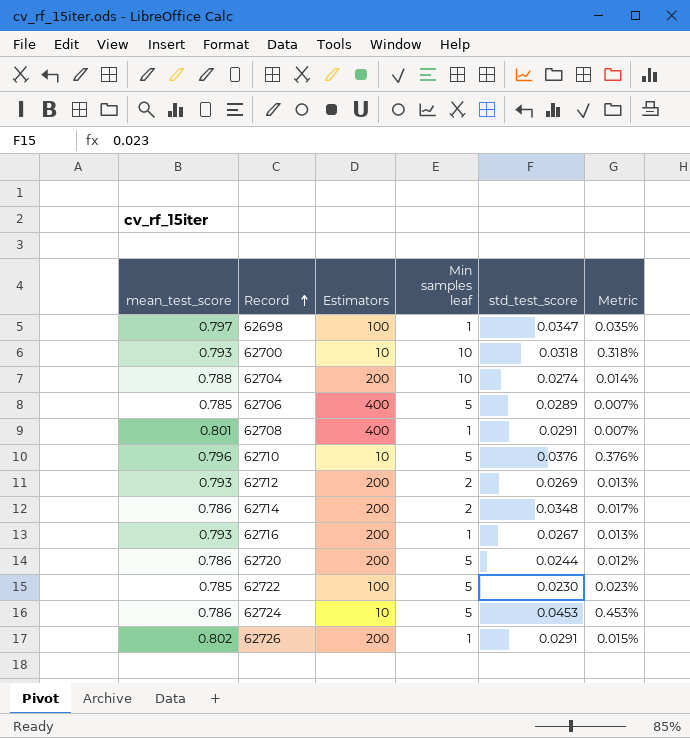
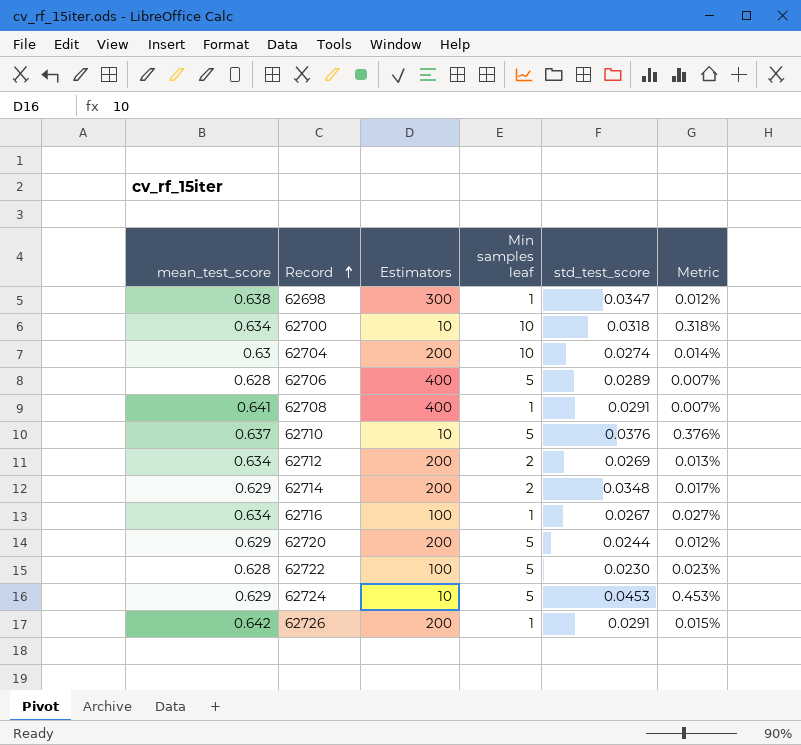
62698 | mean_test_score: 0.797 -> 0.638
62698 | Estimators: 100 -> 300
62698 | Metric: 0.035% -> 0.012%
62700 | mean_test_score: 0.793 -> 0.634
62704 | mean_test_score: 0.788 -> 0.63
62706 | mean_test_score: 0.785 -> 0.628
62708 | mean_test_score: 0.801 -> 0.641
62710 | mean_test_score: 0.796 -> 0.637
62712 | mean_test_score: 0.793 -> 0.634
62714 | mean_test_score: 0.786 -> 0.629
62716 | mean_test_score: 0.793 -> 0.634
62716 | Estimators: 200 -> 100
62716 | Metric: 0.013% -> 0.027%
62720 | mean_test_score: 0.786 -> 0.629
62722 | mean_test_score: 0.785 -> 0.628
62724 | mean_test_score: 0.786 -> 0.629
62726 | mean_test_score: 0.802 -> 0.642

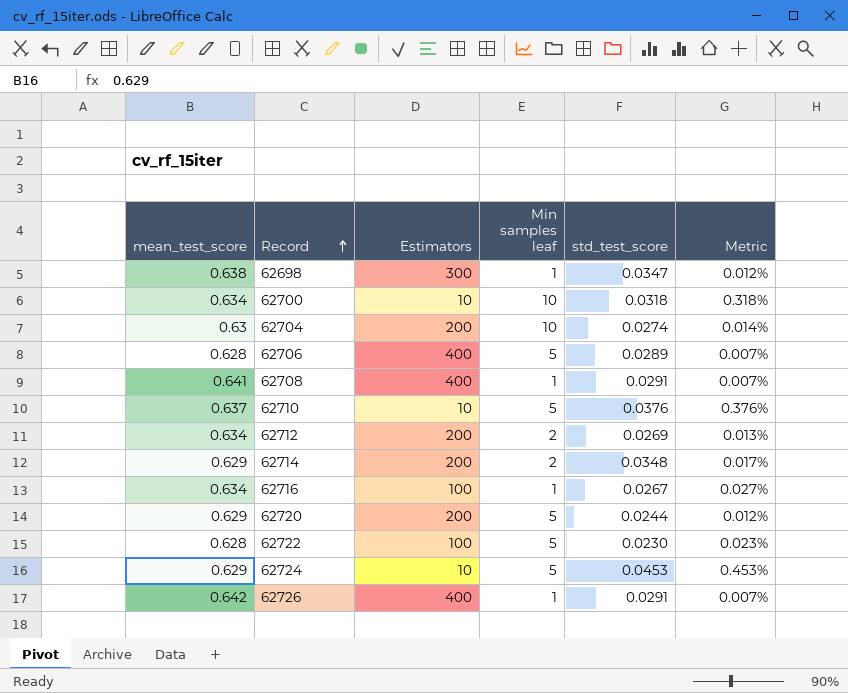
62726 | Estimators: 200 -> 400
62726 | Metric: 0.015% -> 0.007%

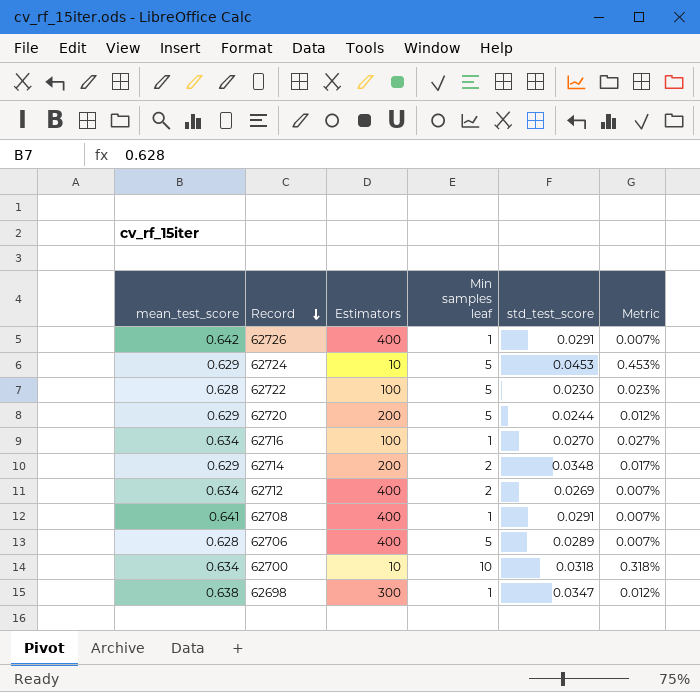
row order: Record ascending -> Record descending
row 62704: 0.63 | 200 | 10 | 0.0274 | 0.014% -> none
row 62710: 0.637 | 10 | 5 | 0.0376 | 0.376% -> none
62716 | std_test_score: 0.0267 -> 0.0270
62712 | Estimators: 200 -> 400
62712 | Metric: 0.013% -> 0.007%

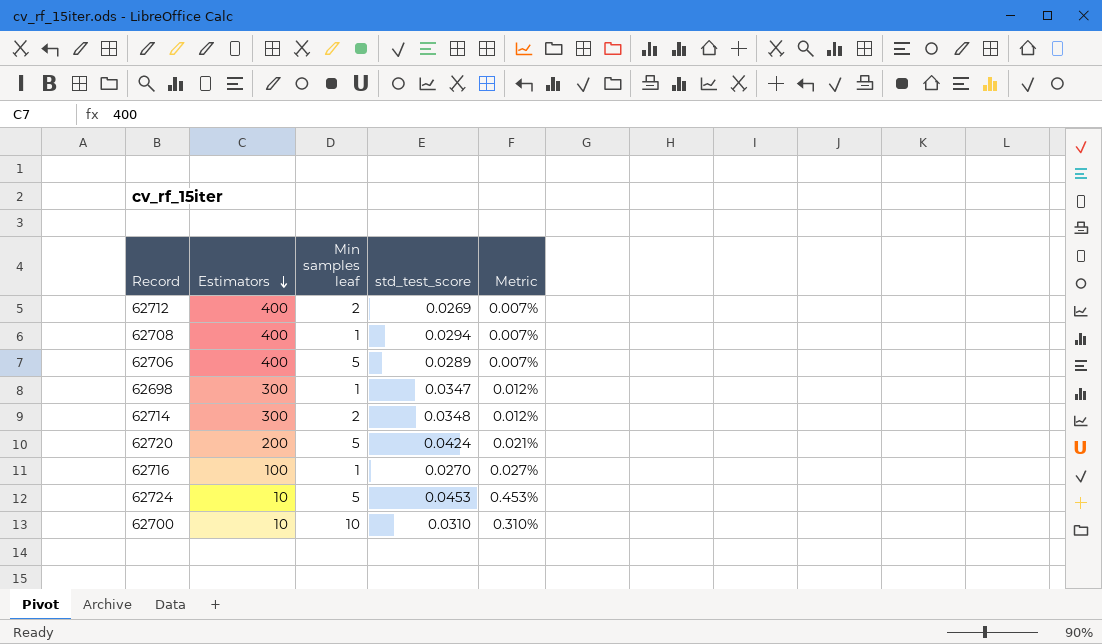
row order: Record descending -> Estimators descending
column mean_test_score | position: 1 -> none
row 62726: 0.642 | 400 | 1 | 0.0291 | 0.007% -> none
row 62722: 0.628 | 100 | 5 | 0.0230 | 0.023% -> none
62708 | std_test_score: 0.0291 -> 0.0294
62714 | Estimators: 200 -> 300
62714 | Metric: 0.017% -> 0.012%
62720 | std_test_score: 0.0244 -> 0.0424
62720 | Metric: 0.012% -> 0.021%
62700 | std_test_score: 0.0318 -> 0.0310
62700 | Metric: 0.318% -> 0.310%

